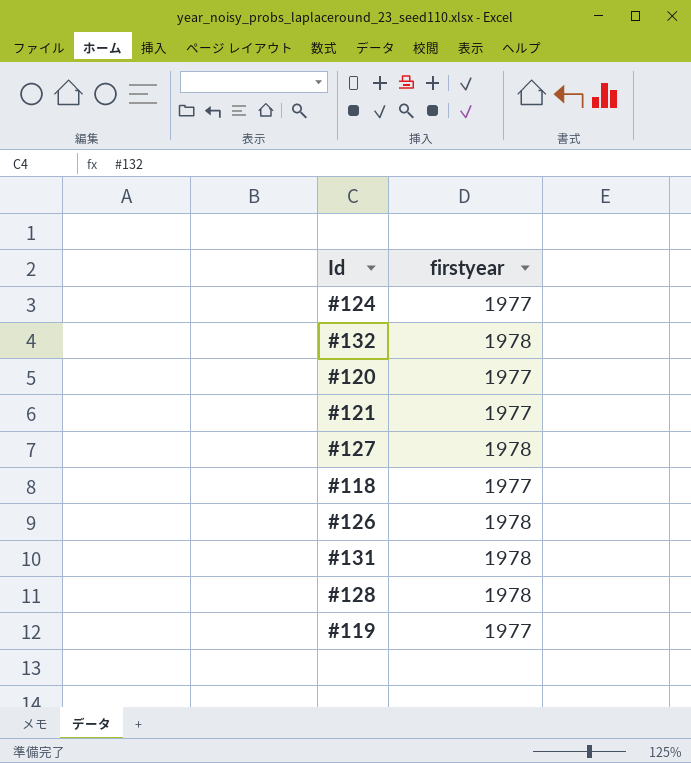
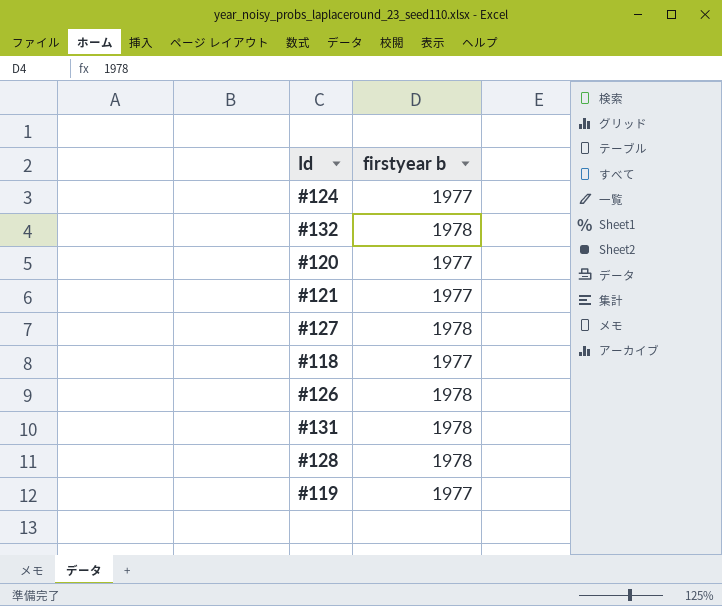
column name: firstyear -> firstyear b

